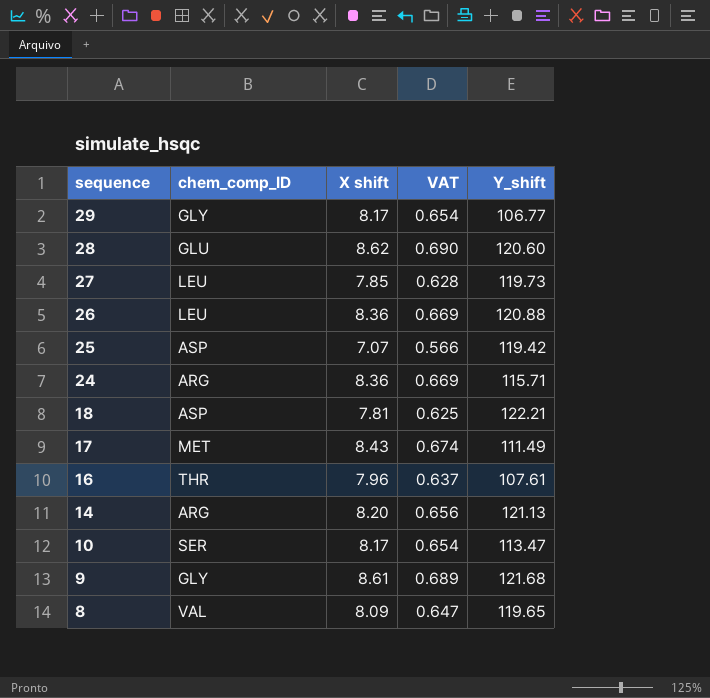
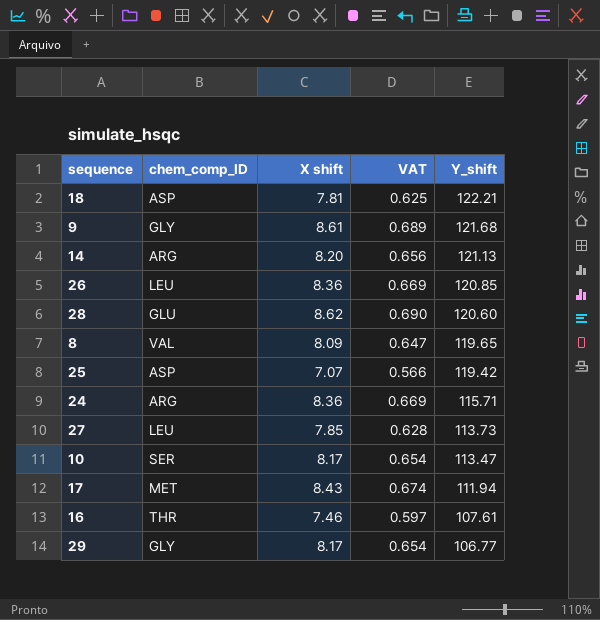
row order: sequence descending -> Y_shift descending
26 | Y_shift: 120.88 -> 120.85
27 | Y_shift: 119.73 -> 113.73
17 | Y_shift: 111.49 -> 111.94
16 | X shift: 7.96 -> 7.46
16 | VAT: 0.637 -> 0.597

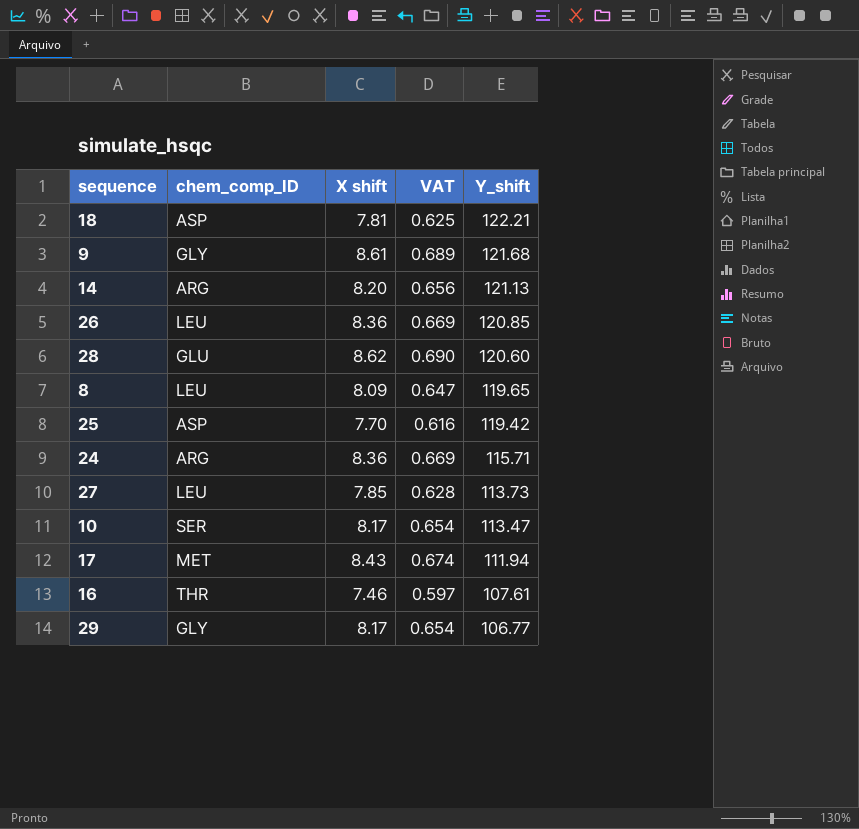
8 | chem_comp_ID: VAL -> LEU
25 | X shift: 7.07 -> 7.70
25 | VAT: 0.566 -> 0.616

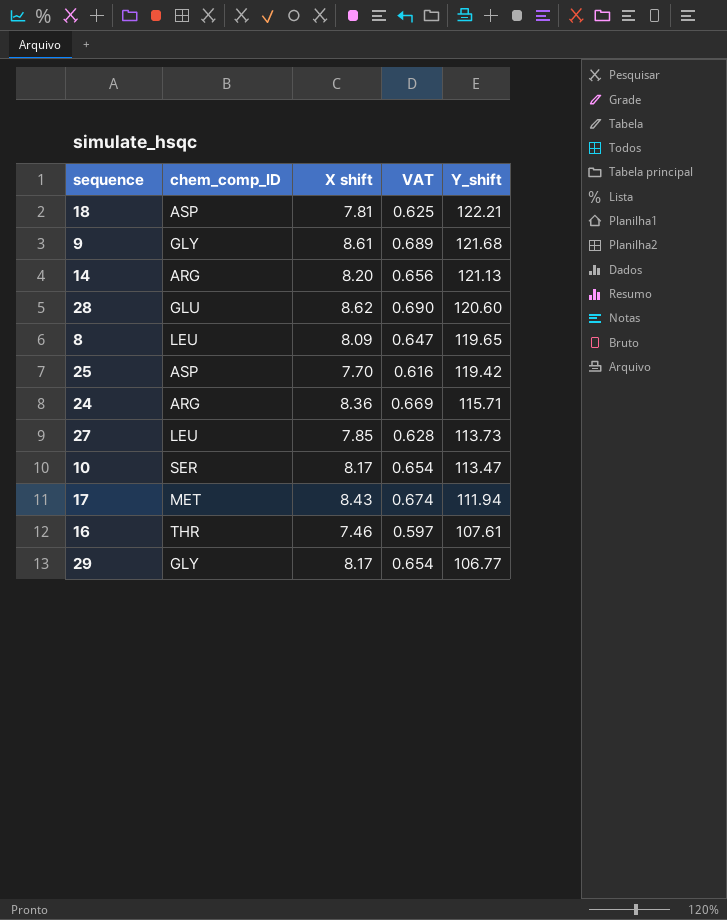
row 26: LEU | 8.36 | 0.669 | 120.85 -> none

